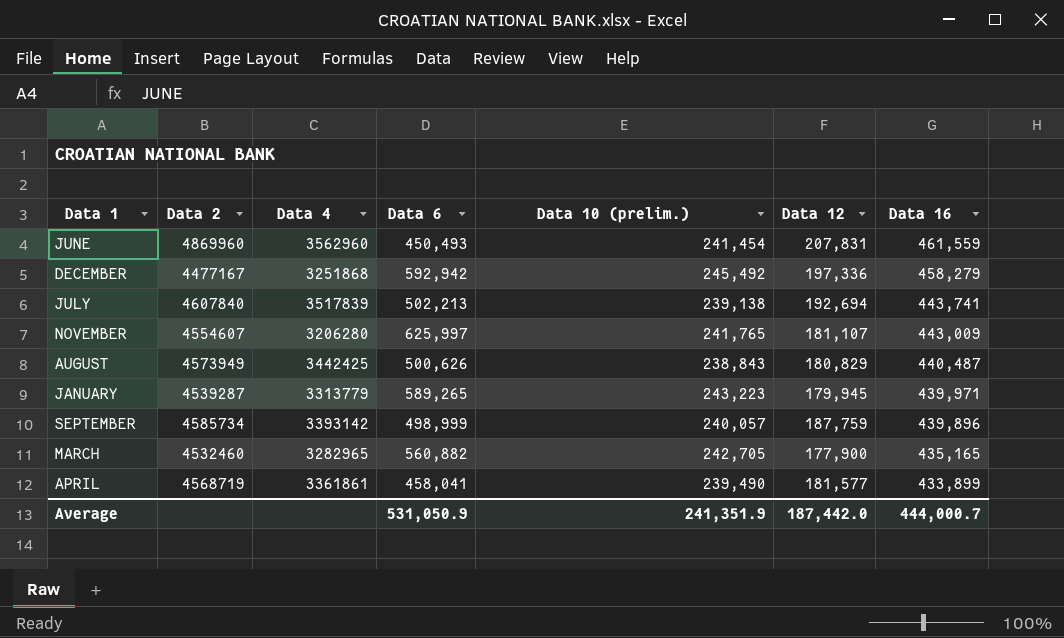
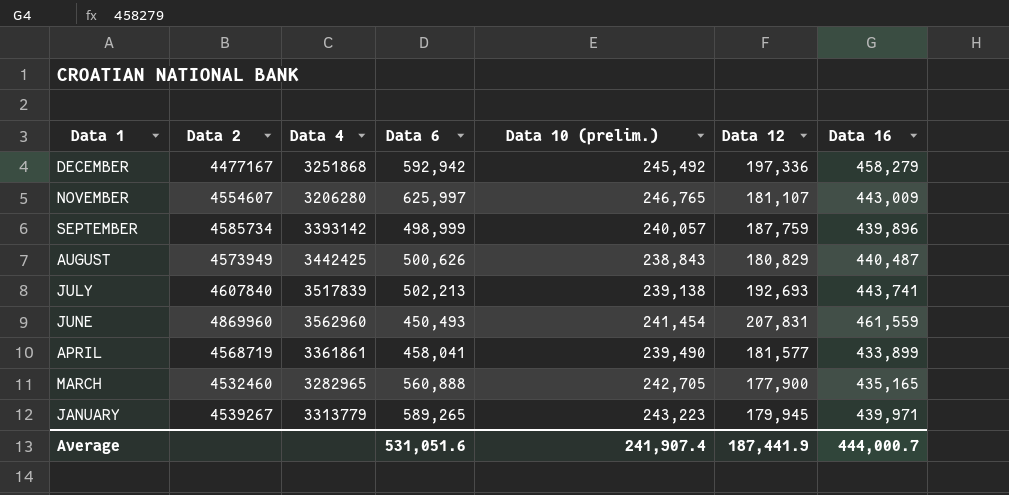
row order: Data 16 descending -> Data 1 descending
NOVEMBER | Data 10 (prelim.): 241,765 -> 246,765
JULY | Data 12: 192,694 -> 192,693
MARCH | Data 6: 560,882 -> 560,888
JANUARY | Data 2: 4539287 -> 4539267
Average | Data 6: 531,050.9 -> 531,051.6
Average | Data 10 (prelim.): 241,351.9 -> 241,907.4
Average | Data 12: 187,442.0 -> 187,441.9

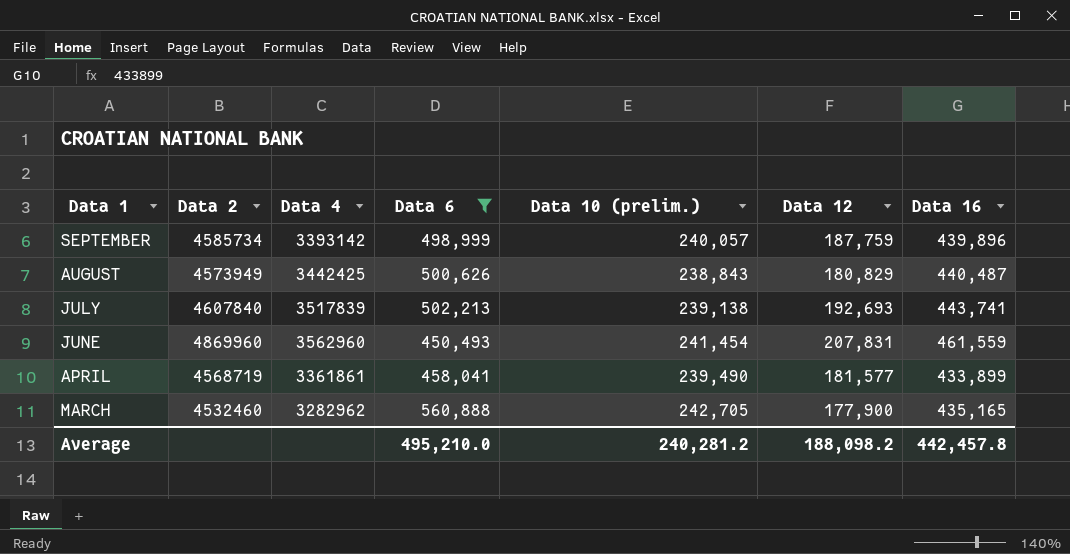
filter: none -> Data 6 <= 560,888
MARCH | Data 4: 3282965 -> 3282962
Average | Data 6: 531,051.6 -> 495,210.0
Average | Data 10 (prelim.): 241,907.4 -> 240,281.2
Average | Data 12: 187,441.9 -> 188,098.2
Average | Data 16: 444,000.7 -> 442,457.8

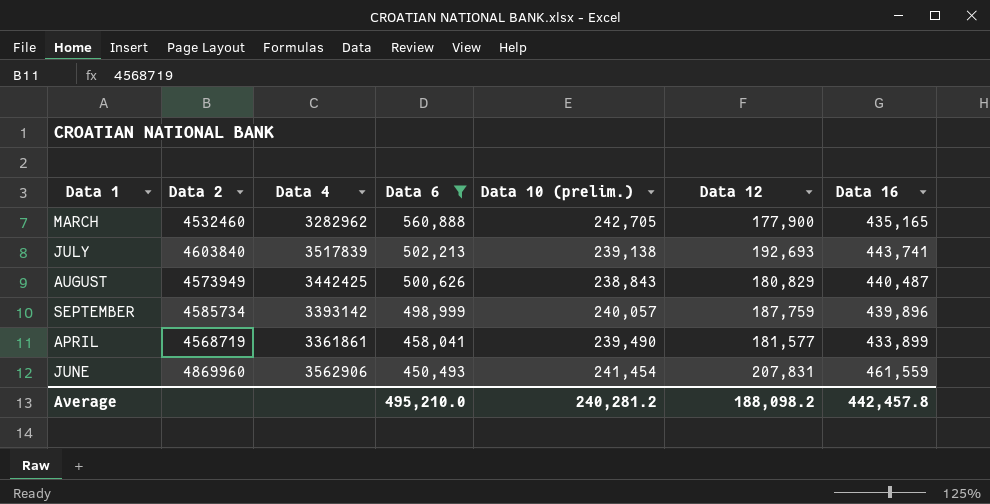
row order: Data 1 descending -> Data 6 descending
JULY | Data 2: 4607840 -> 4603840
JUNE | Data 4: 3562960 -> 3562906

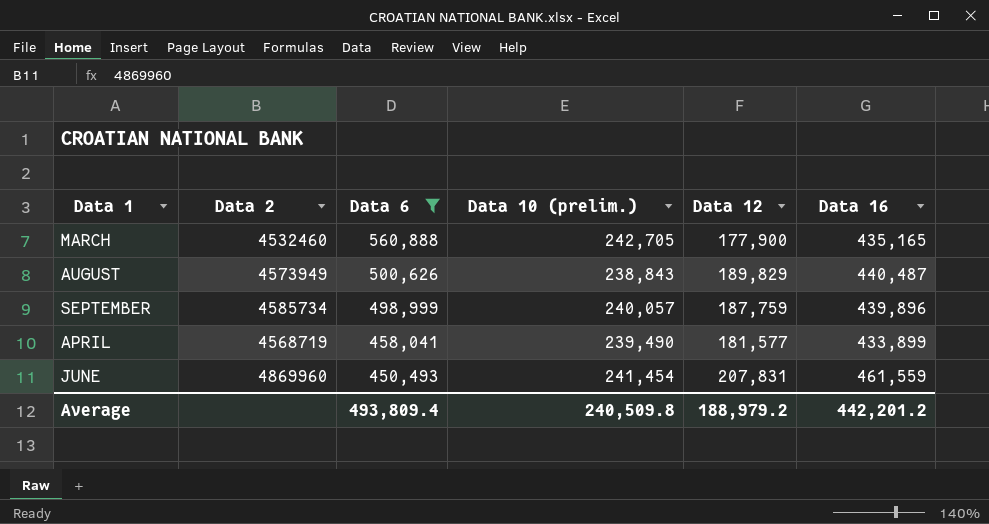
column Data 4 | position: 3 -> none
row JULY: 4603840 | 3517839 | 502,213 | 239,138 | 192,693 | 443,741 -> none
AUGUST | Data 12: 180,829 -> 189,829
Average | Data 6: 495,210.0 -> 493,809.4
Average | Data 10 (prelim.): 240,281.2 -> 240,509.8
Average | Data 12: 188,098.2 -> 188,979.2
Average | Data 16: 442,457.8 -> 442,201.2

